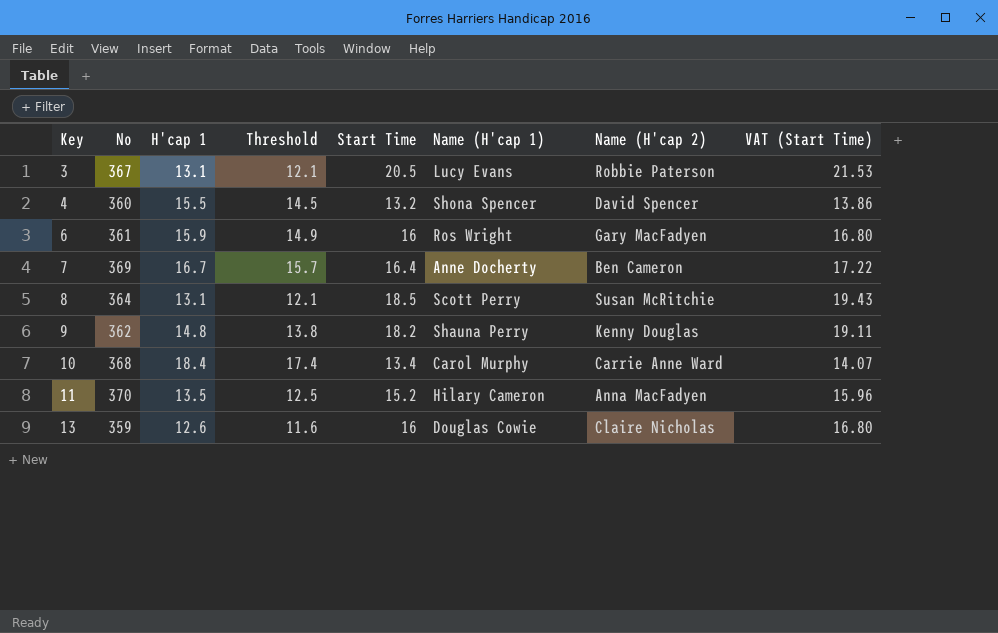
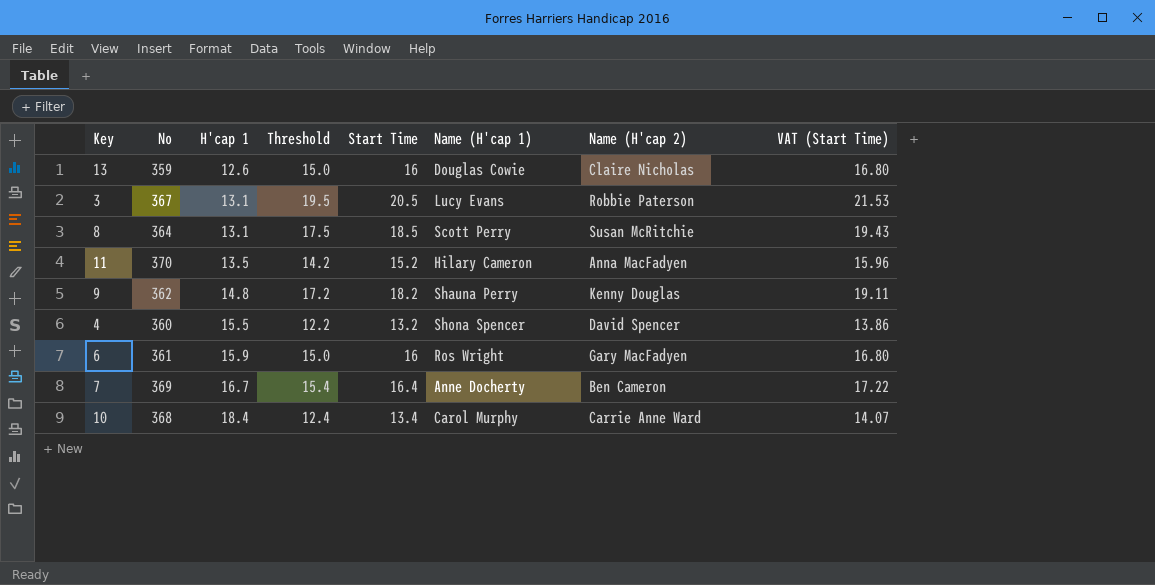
row order: Key ascending -> H'cap 1 ascending
column Threshold | formula: [H'cap 1] - 1 -> [Start Time] - 1

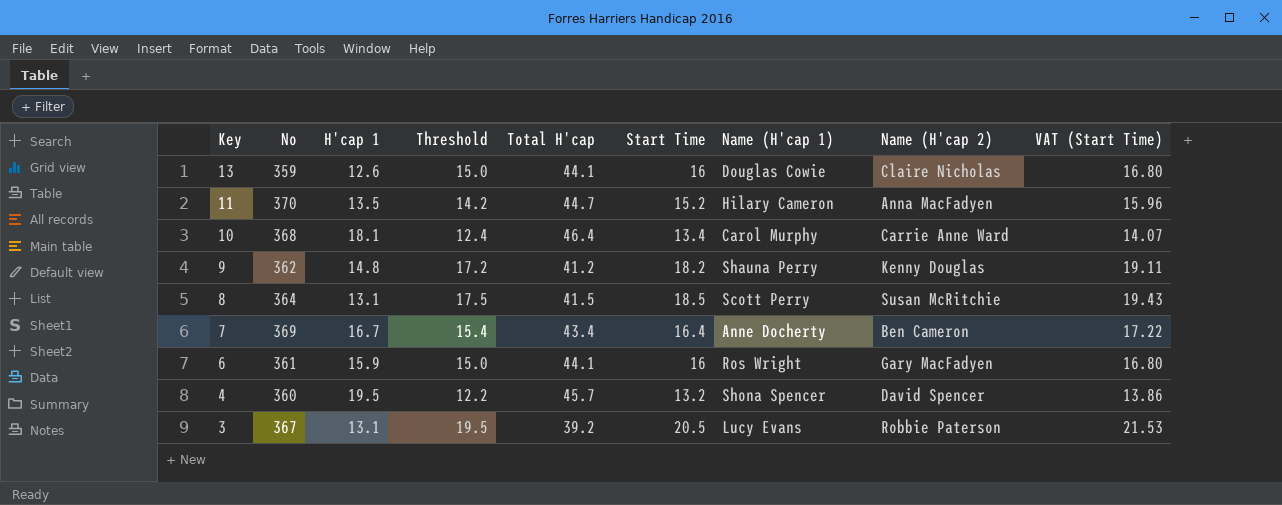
row order: H'cap 1 ascending -> Key descending
column Total H'cap | position: none -> 5
10 | H'cap 1: 18.4 -> 18.1
4 | H'cap 1: 15.5 -> 19.5

